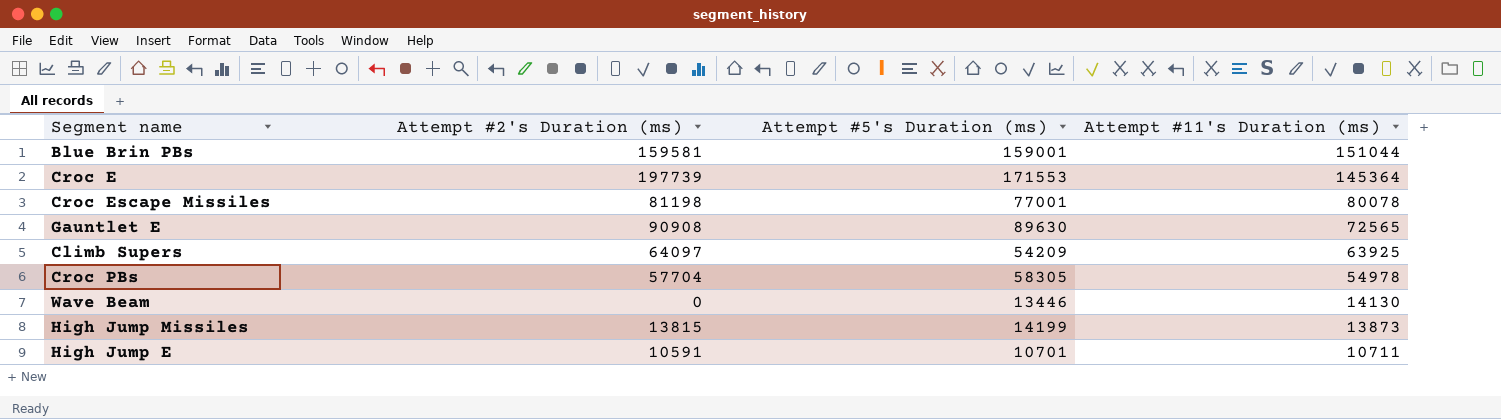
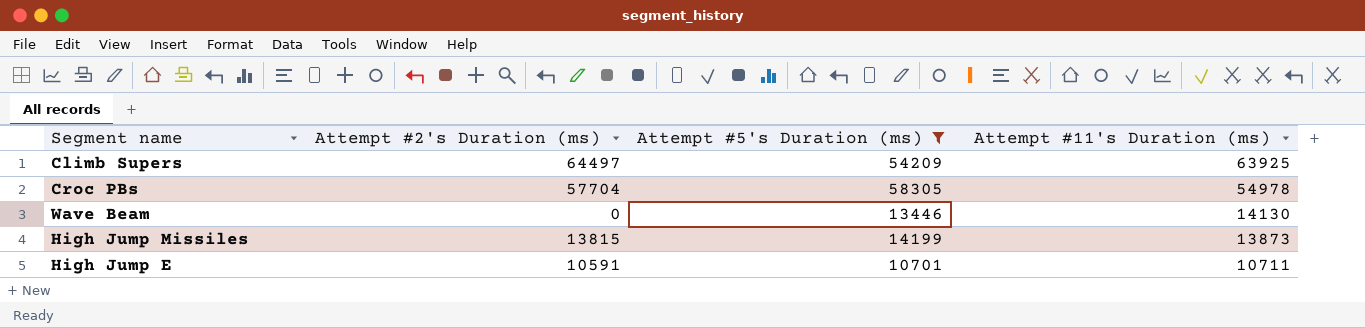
filter: none -> Attempt #5's Duration (ms) <= 58305
Climb Supers | Attempt #2's Duration (ms): 64097 -> 64497

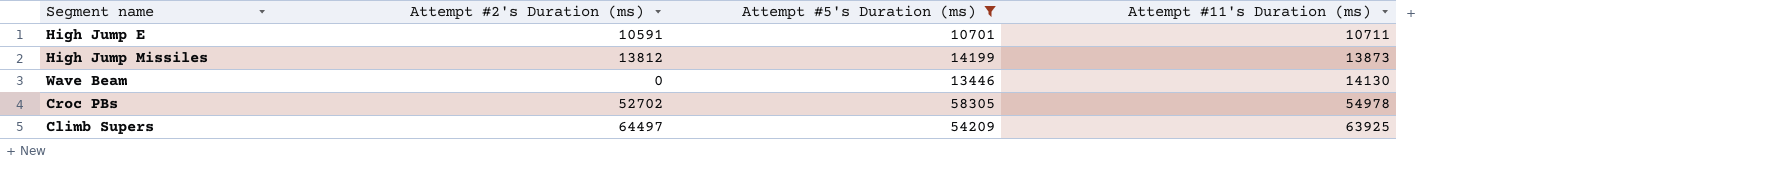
row order: Attempt #11's Duration (ms) descending -> Attempt #11's Duration (ms) ascending
High Jump Missiles | Attempt #2's Duration (ms): 13815 -> 13812
Croc PBs | Attempt #2's Duration (ms): 57704 -> 52702

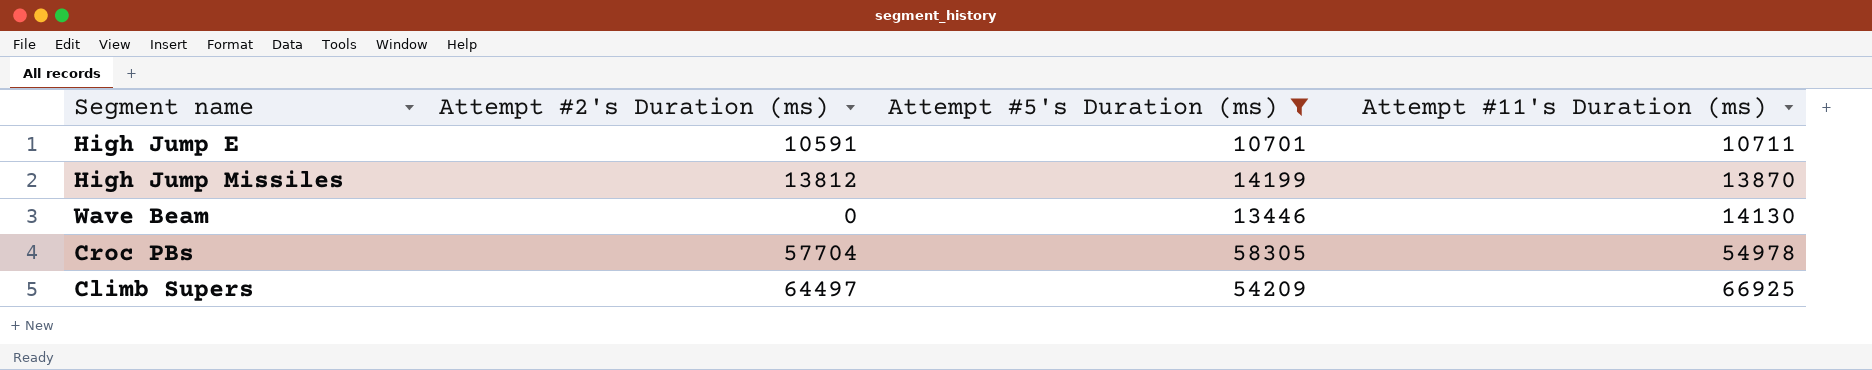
High Jump Missiles | Attempt #11's Duration (ms): 13873 -> 13870
Croc PBs | Attempt #2's Duration (ms): 52702 -> 57704
Climb Supers | Attempt #11's Duration (ms): 63925 -> 66925

